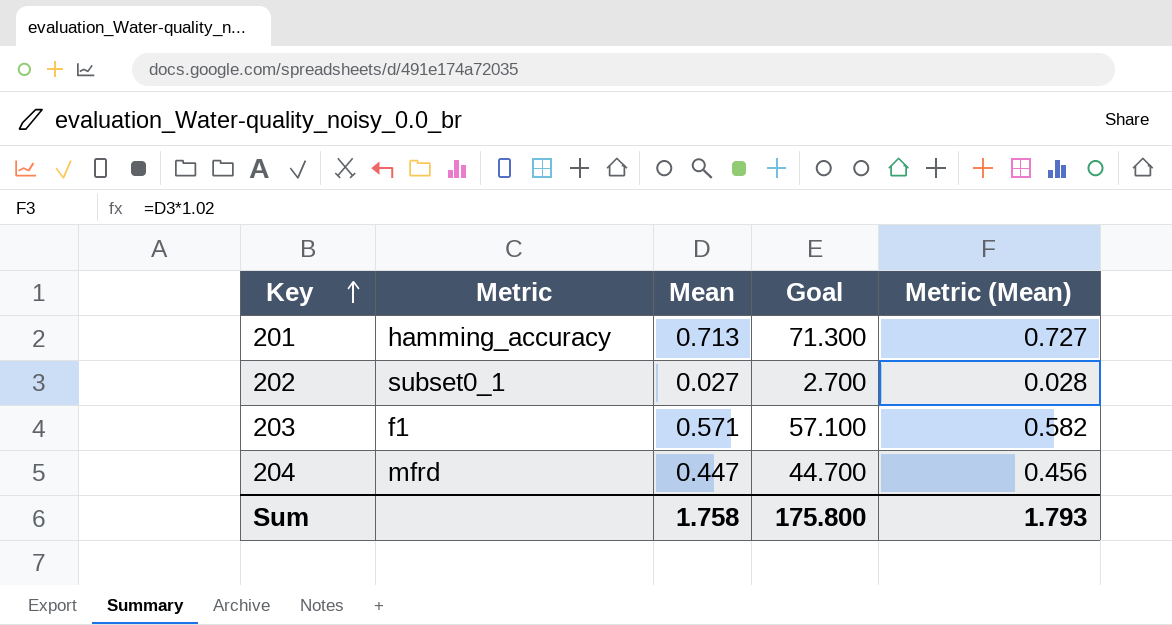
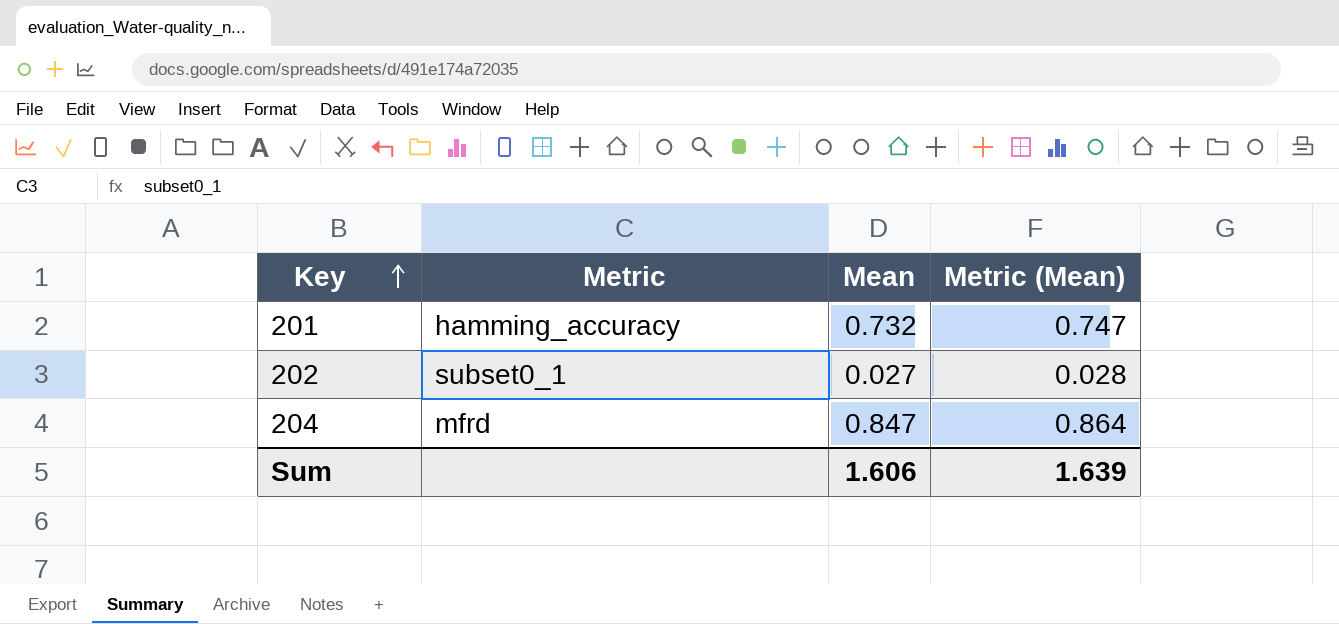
column Goal | formula: [Mean] * 100 -> none
row 203: f1 | 0.571 | 57.100 | 0.582 -> none
201 | Mean: 0.713 -> 0.732
201 | Metric (Mean): 0.727 -> 0.747
204 | Mean: 0.447 -> 0.847
204 | Metric (Mean): 0.456 -> 0.864
Sum | Mean: 1.758 -> 1.606
Sum | Metric (Mean): 1.793 -> 1.639

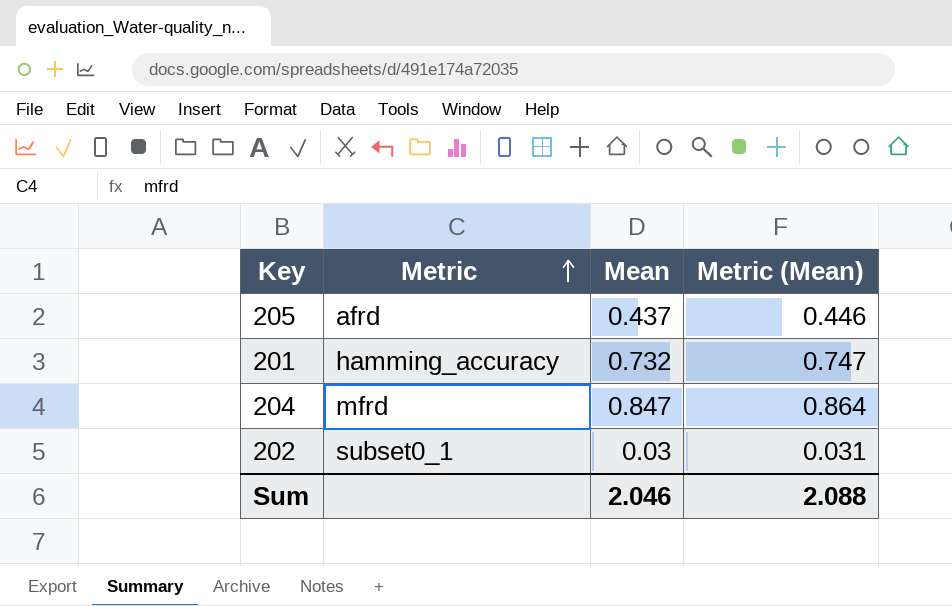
row order: Key ascending -> Metric ascending
row 205: none -> afrd | 0.437 | 0.446
202 | Mean: 0.027 -> 0.03
202 | Metric (Mean): 0.028 -> 0.031
Sum | Mean: 1.606 -> 2.046
Sum | Metric (Mean): 1.639 -> 2.088

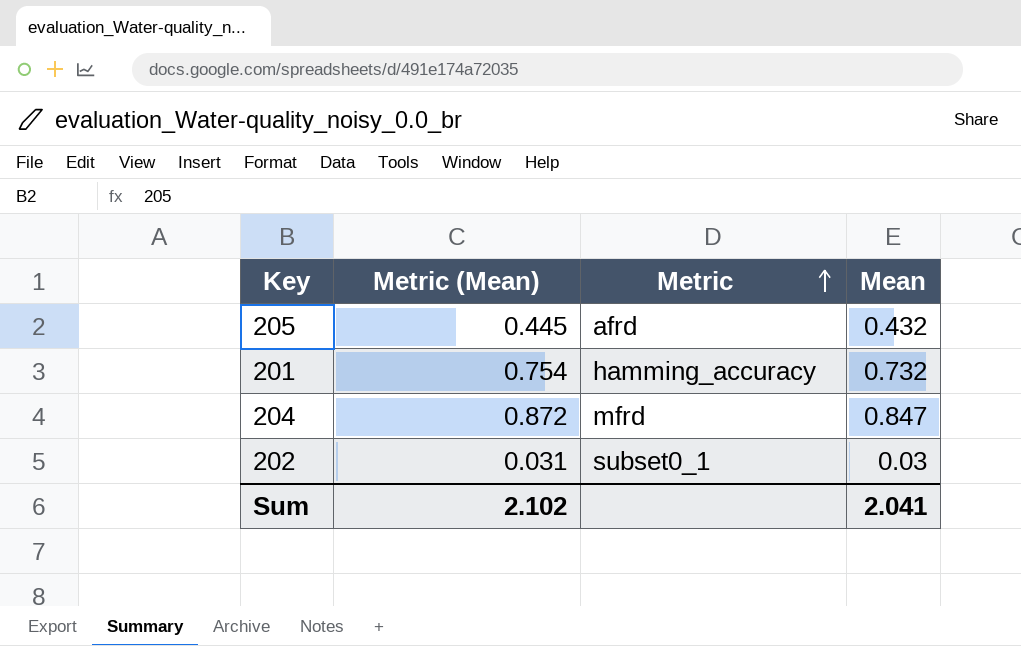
column Metric (Mean) | formula: [Mean] * 1.02 -> [Mean] * 1.03
column Metric (Mean) | position: 4 -> 2
205 | Mean: 0.437 -> 0.432
Sum | Metric (Mean): 2.088 -> 2.102
Sum | Mean: 2.046 -> 2.041

